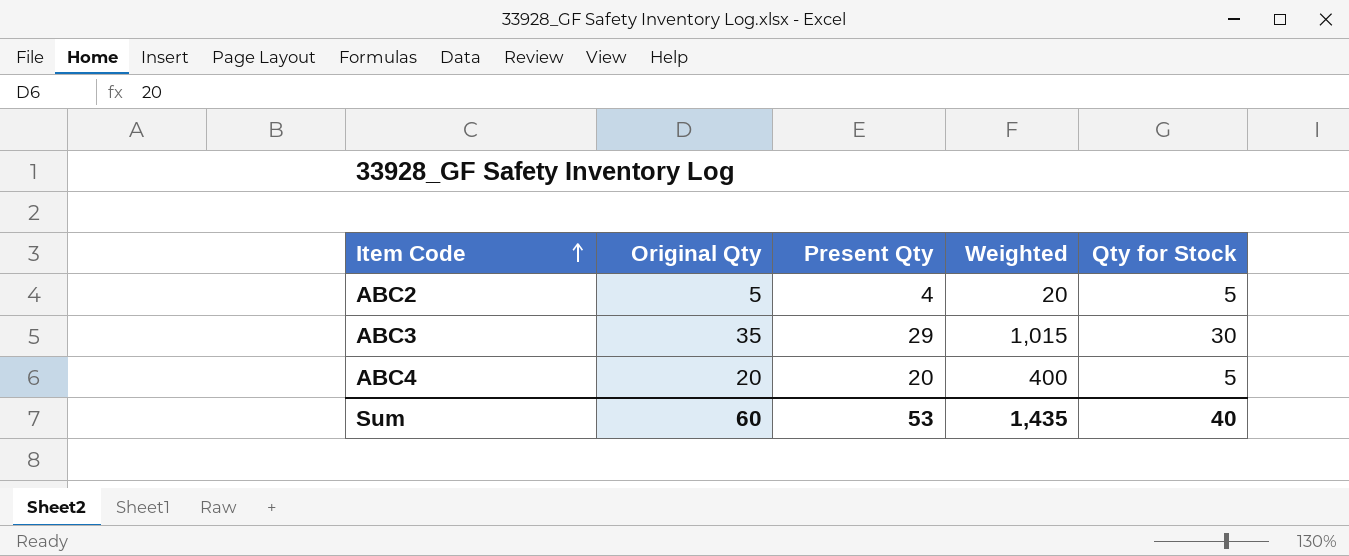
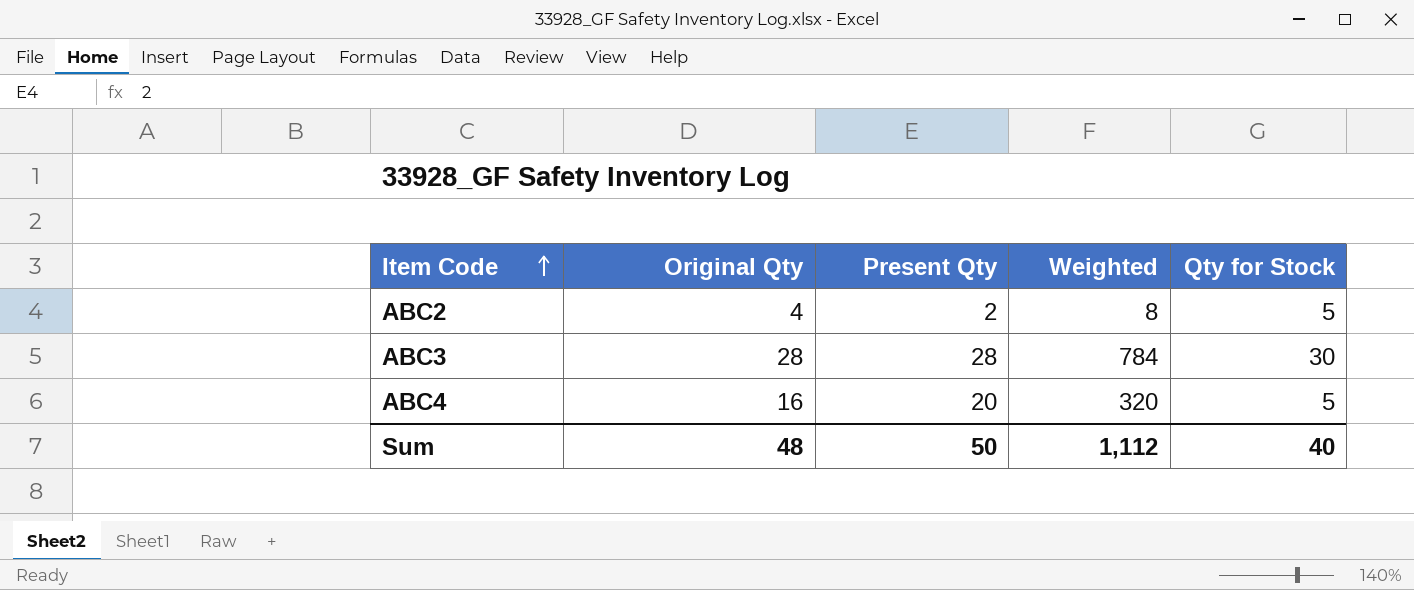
ABC2 | Original Qty: 5 -> 4
ABC2 | Present Qty: 4 -> 2
ABC2 | Weighted: 20 -> 8
ABC3 | Original Qty: 35 -> 28
ABC3 | Present Qty: 29 -> 28
ABC3 | Weighted: 1,015 -> 784
ABC4 | Original Qty: 20 -> 16
ABC4 | Weighted: 400 -> 320
Sum | Original Qty: 60 -> 48
Sum | Present Qty: 53 -> 50
Sum | Weighted: 1,435 -> 1,112

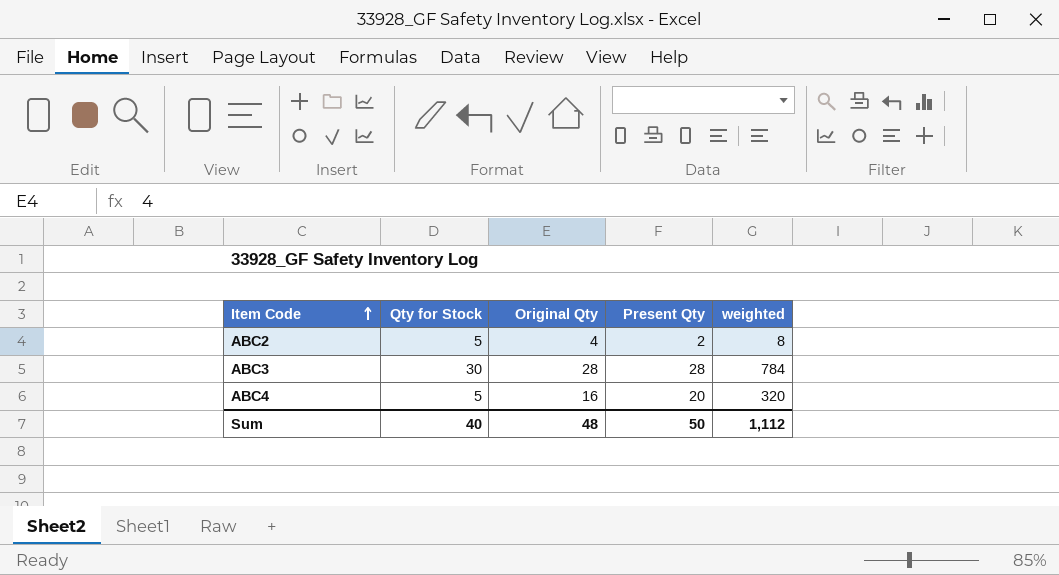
column Qty for Stock | position: 5 -> 2
column name: Weighted -> weighted

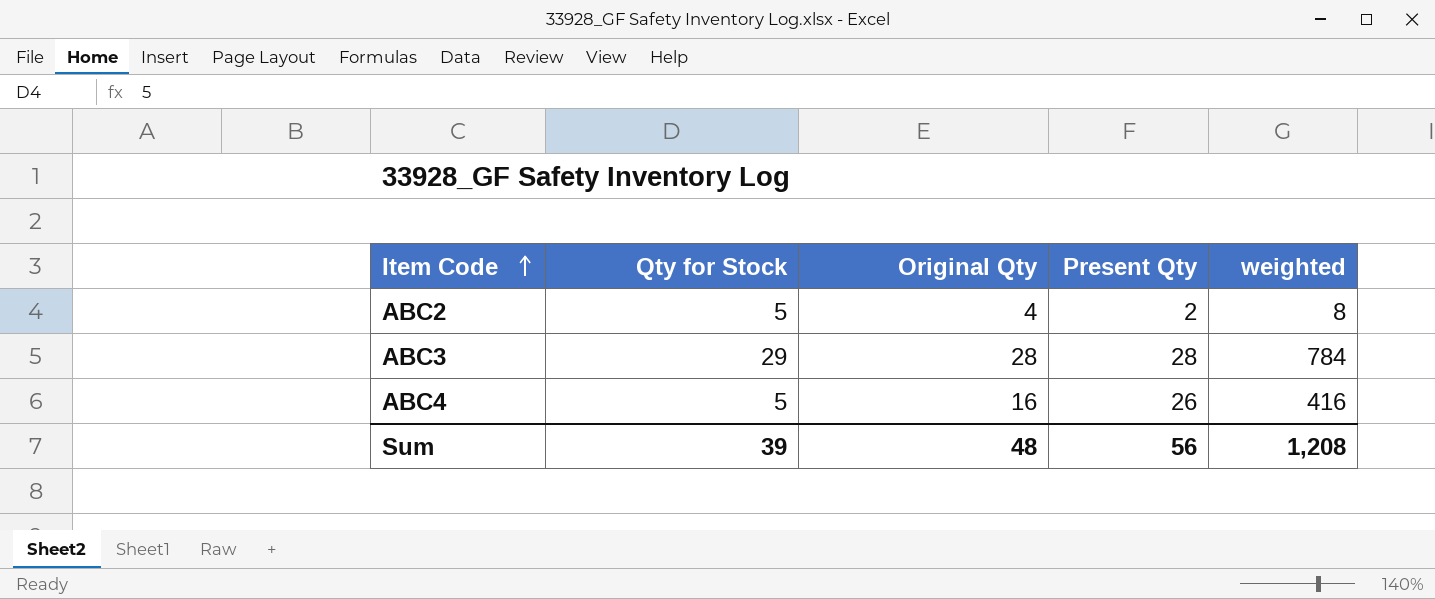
ABC3 | Qty for Stock: 30 -> 29
ABC4 | Present Qty: 20 -> 26
ABC4 | weighted: 320 -> 416
Sum | Qty for Stock: 40 -> 39
Sum | Present Qty: 50 -> 56
Sum | weighted: 1,112 -> 1,208

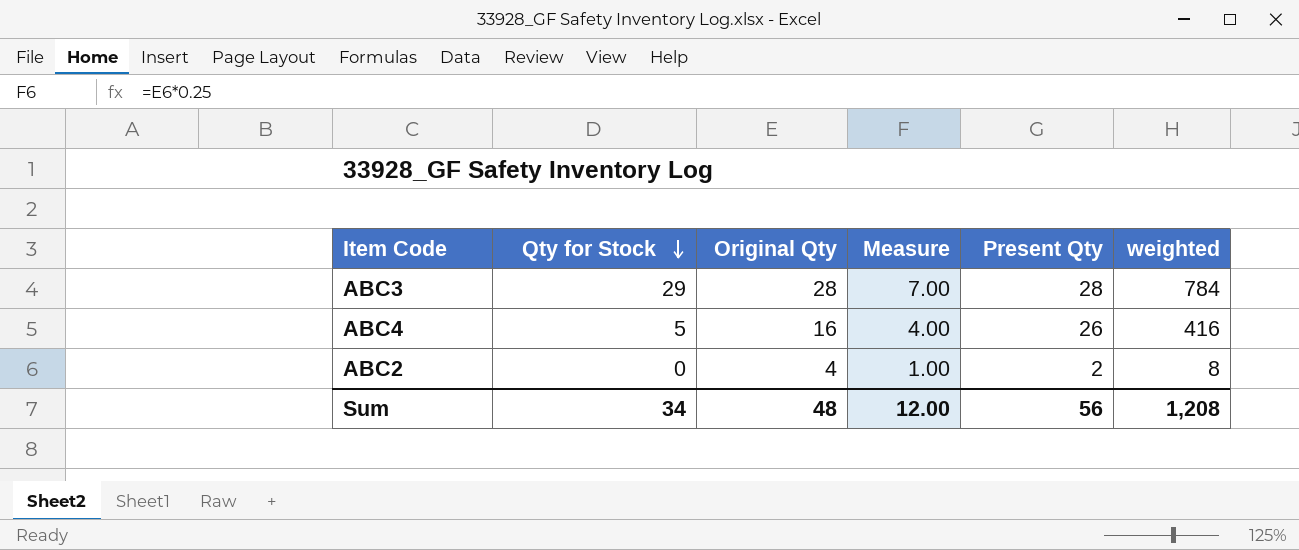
row order: Item Code ascending -> Qty for Stock descending
column Measure | formula: none -> [Original Qty] * 0.25
ABC2 | Qty for Stock: 5 -> 0
Sum | Qty for Stock: 39 -> 34

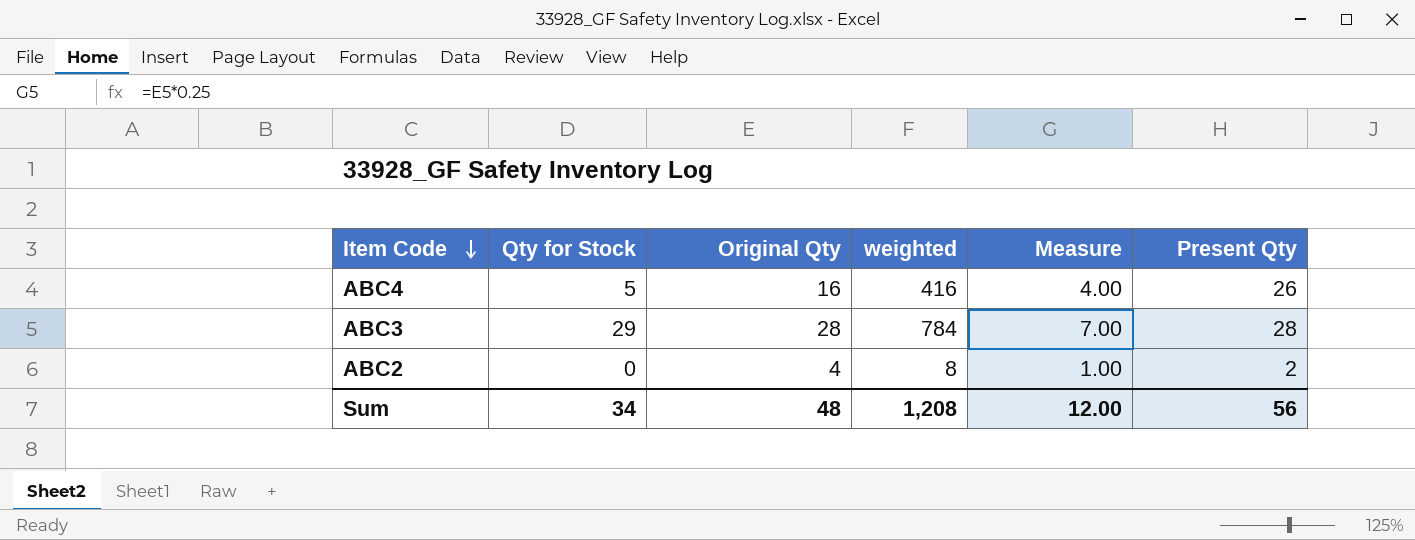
row order: Qty for Stock descending -> Item Code descending
column weighted | position: 6 -> 4

